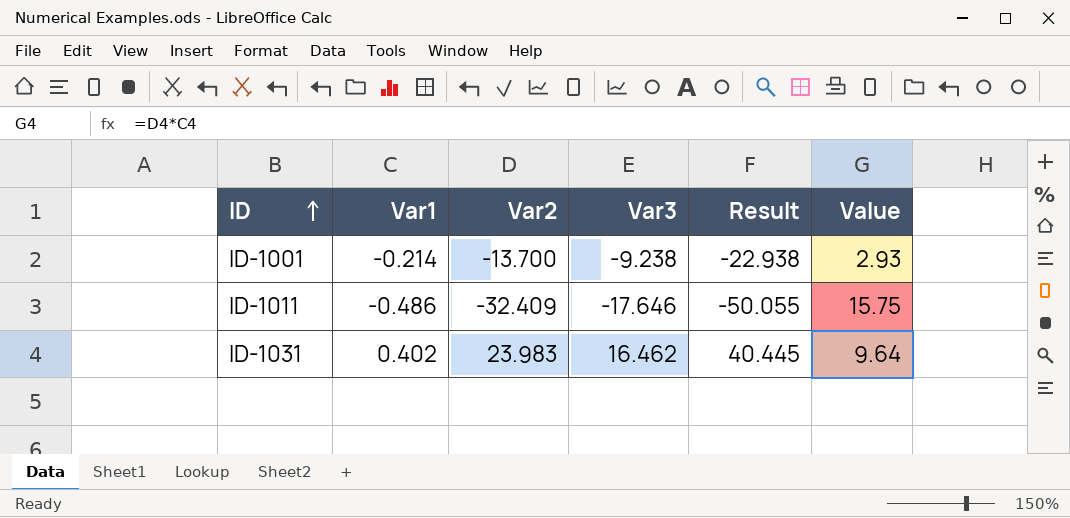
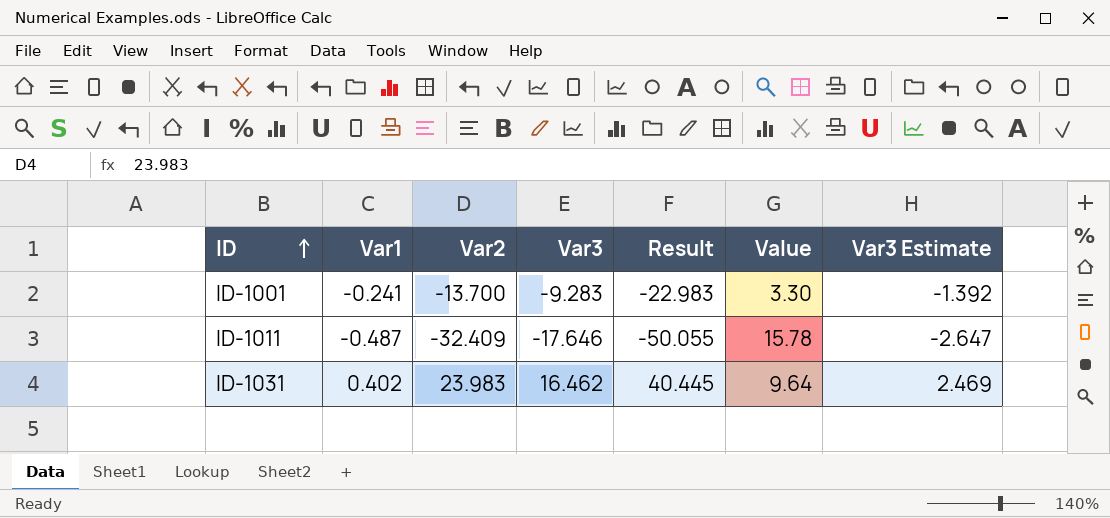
column Var3 Estimate | formula: none -> [Var3] * 0.15
ID-1001 | Var1: -0.214 -> -0.241
ID-1001 | Var3: -9.238 -> -9.283
ID-1001 | Result: -22.938 -> -22.983
ID-1001 | Value: 2.93 -> 3.30
ID-1011 | Var1: -0.486 -> -0.487
ID-1011 | Value: 15.75 -> 15.78

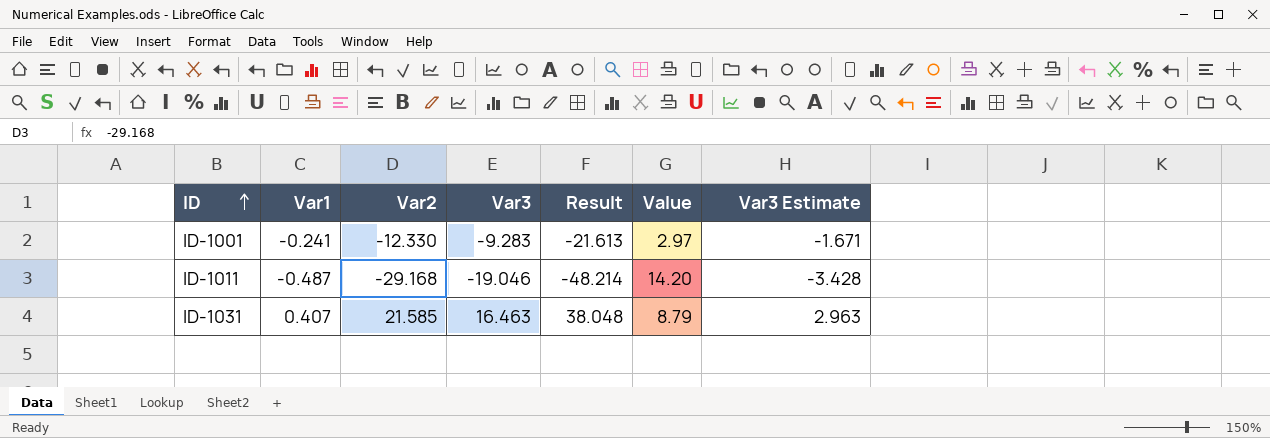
column Var3 Estimate | formula: [Var3] * 0.15 -> [Var3] * 0.18
ID-1001 | Var2: -13.700 -> -12.330
ID-1001 | Result: -22.983 -> -21.613
ID-1001 | Value: 3.30 -> 2.97
ID-1011 | Var2: -32.409 -> -29.168
ID-1011 | Var3: -17.646 -> -19.046
ID-1011 | Result: -50.055 -> -48.214
ID-1011 | Value: 15.78 -> 14.20
ID-1031 | Var1: 0.402 -> 0.407
ID-1031 | Var2: 23.983 -> 21.585
ID-1031 | Var3: 16.462 -> 16.463
ID-1031 | Result: 40.445 -> 38.048
ID-1031 | Value: 9.64 -> 8.79

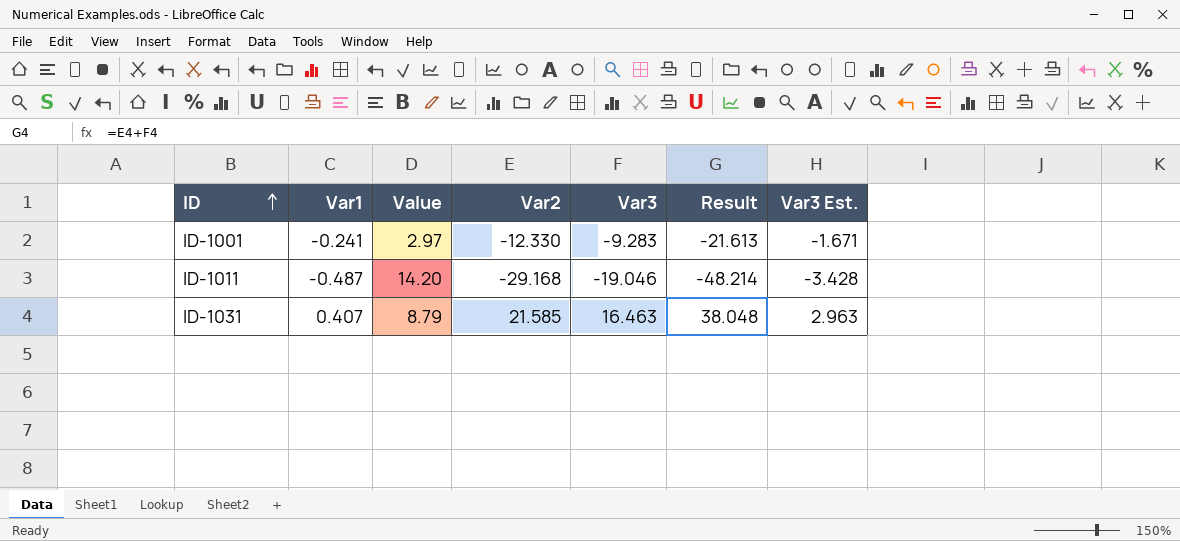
column Value | position: 6 -> 3
column name: Var3 Estimate -> Var3 Est.

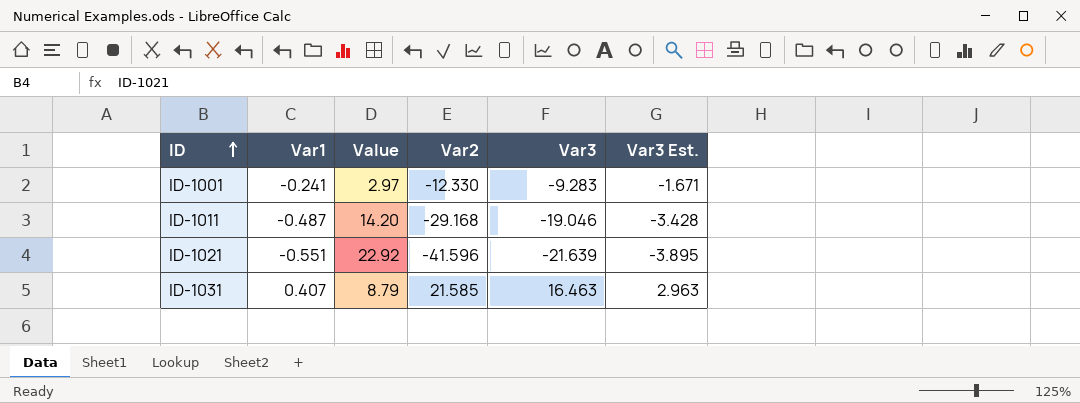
column Result | formula: [Var2] + [Var3] -> none
row ID-1021: none -> -0.551 | 22.92 | -41.596 | -21.639 | -3.895

